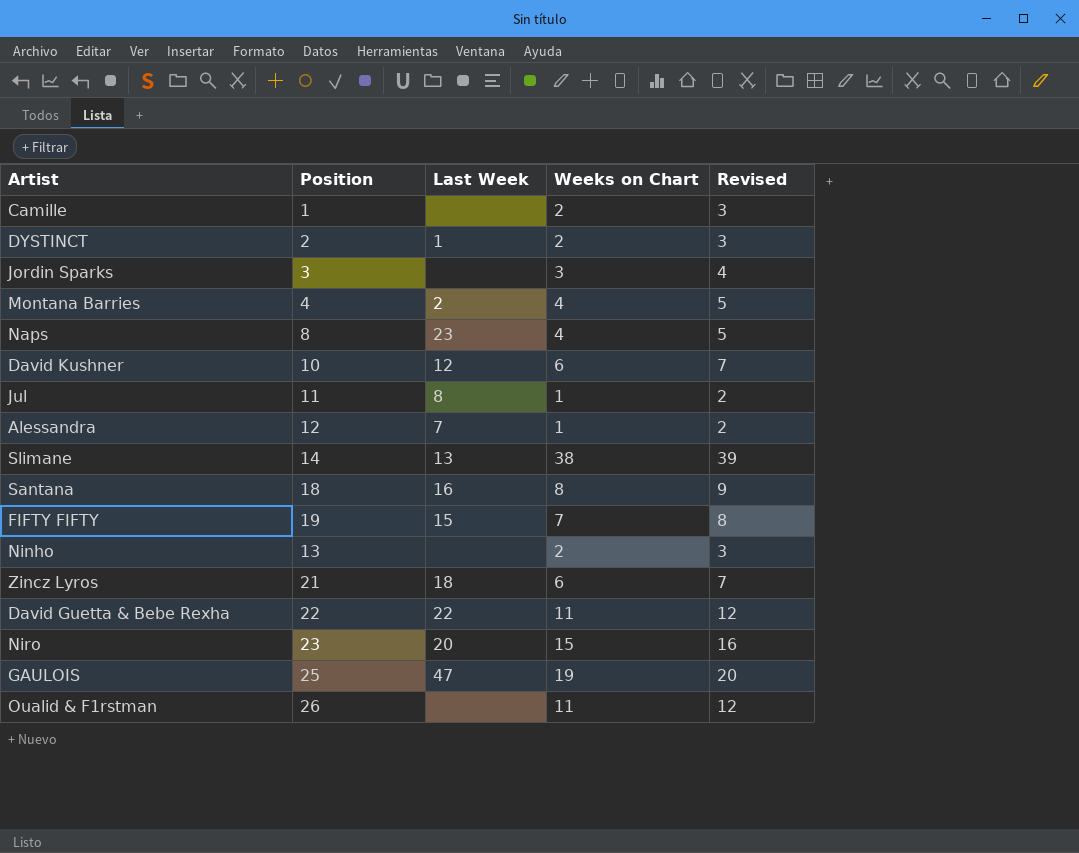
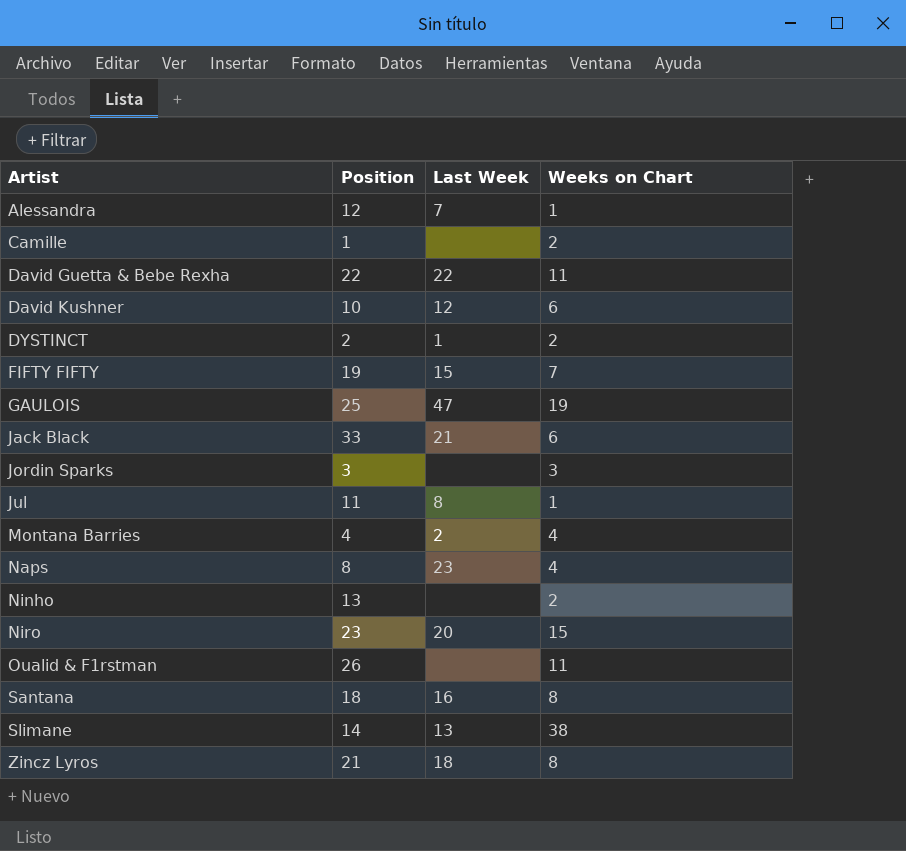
row order: none -> Artist ascending
column Revised | formula: [Weeks on Chart] + 1 -> none
row Jack Black: none -> 33 | 21 | 6
Zincz Lyros | Weeks on Chart: 6 -> 8

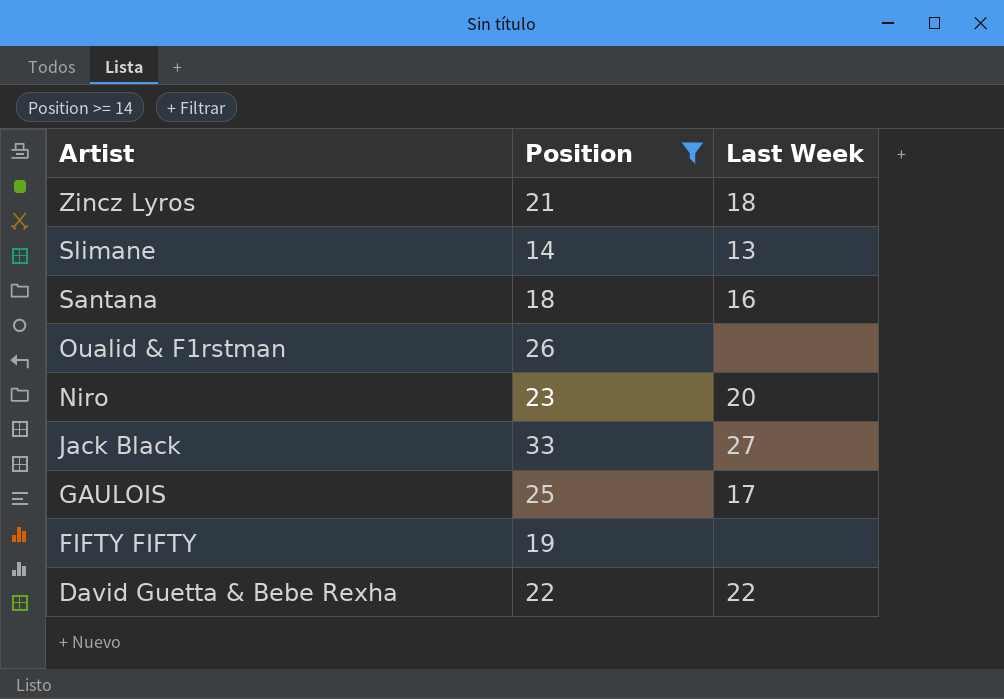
filter: none -> Position >= 14
row order: Artist ascending -> Artist descending
column Weeks on Chart | position: 4 -> none
Jack Black | Last Week: 21 -> 27
GAULOIS | Last Week: 47 -> 17
FIFTY FIFTY | Last Week: 15 -> none

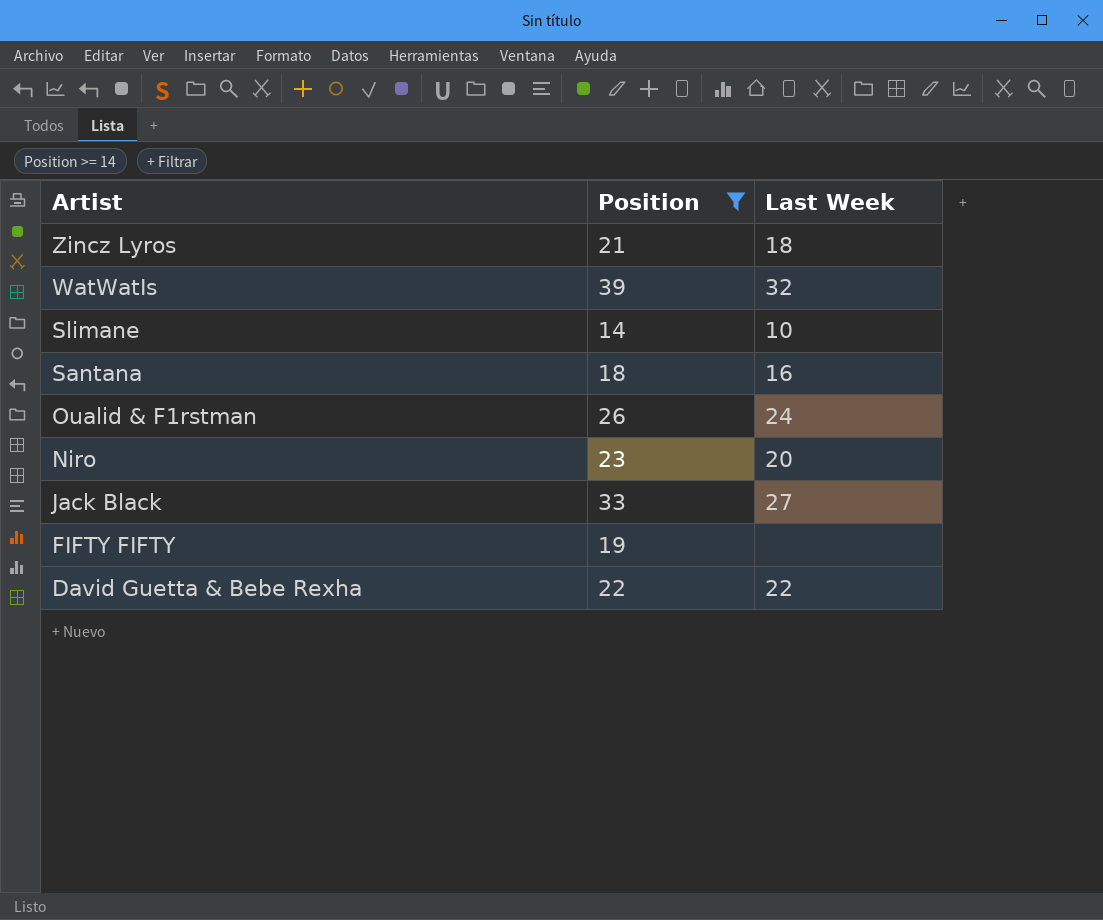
row GAULOIS: 25 | 17 -> none
row WatWatIs: none -> 39 | 32
Slimane | Last Week: 13 -> 10
Oualid & F1rstman | Last Week: none -> 24

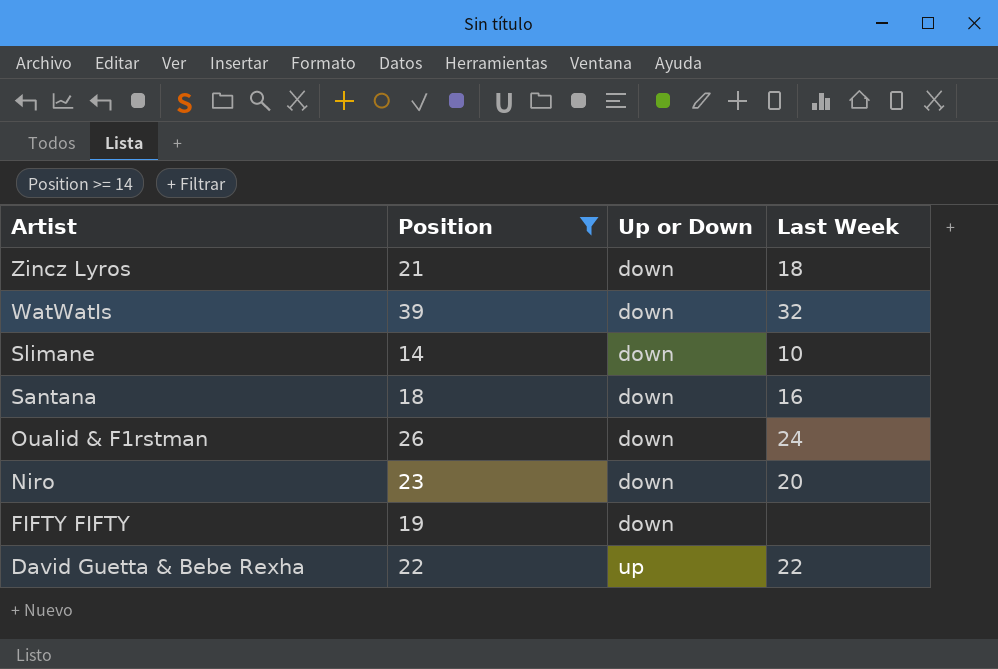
column Up or Down | position: none -> 3
row Jack Black: 33 | 27 -> none

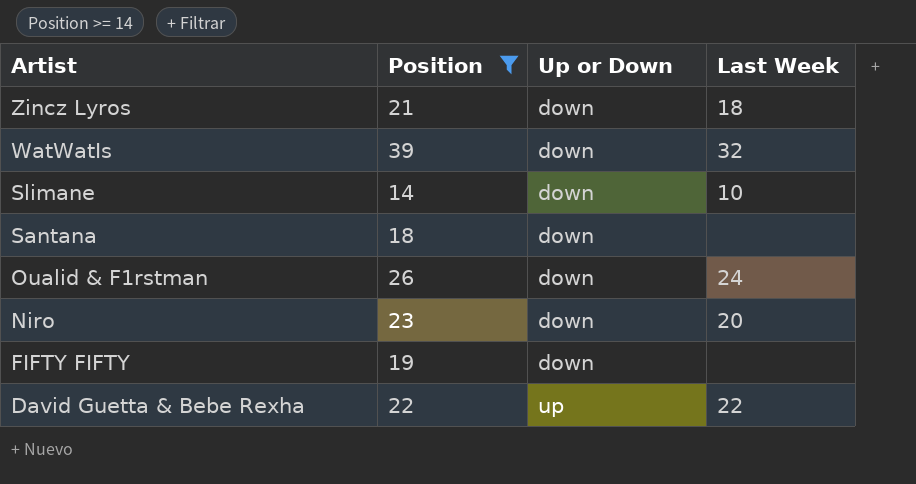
Santana | Last Week: 16 -> none

